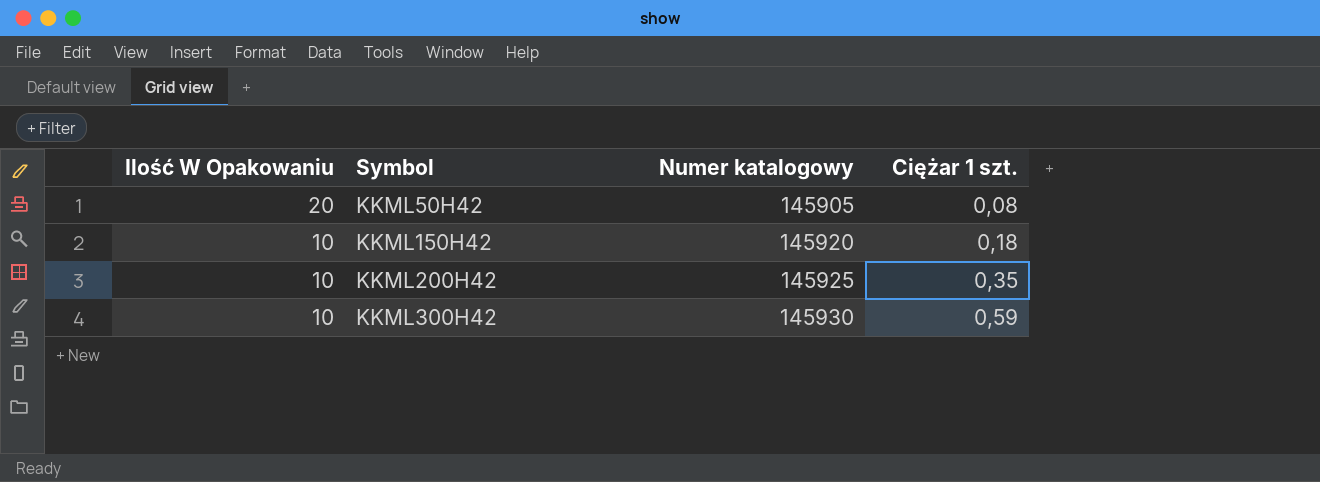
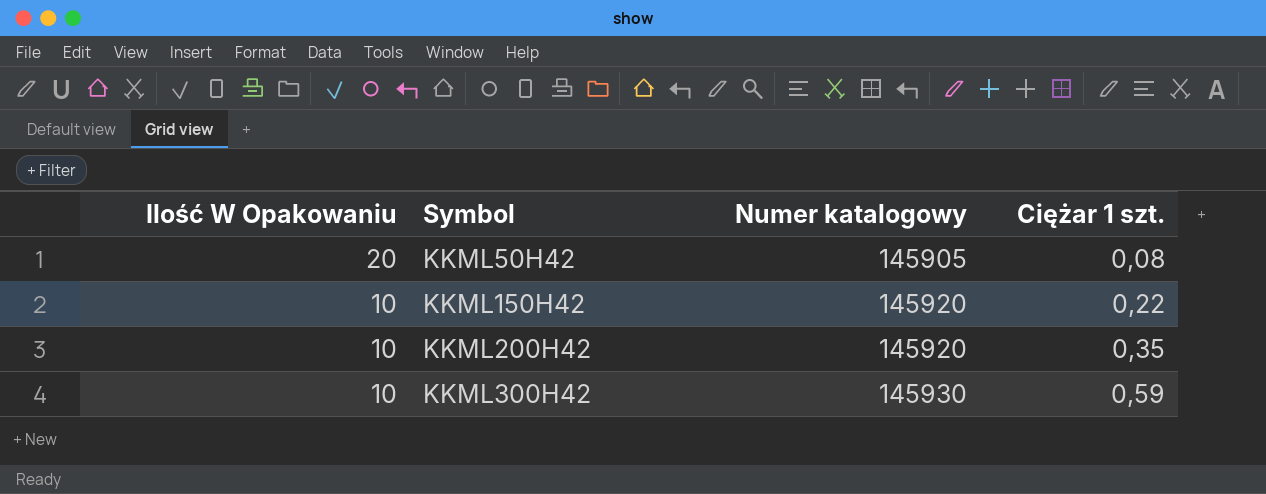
KKML150H42 | Ciężar 1 szt.: 0,18 -> 0,22
KKML200H42 | Numer katalogowy: 145925 -> 145920

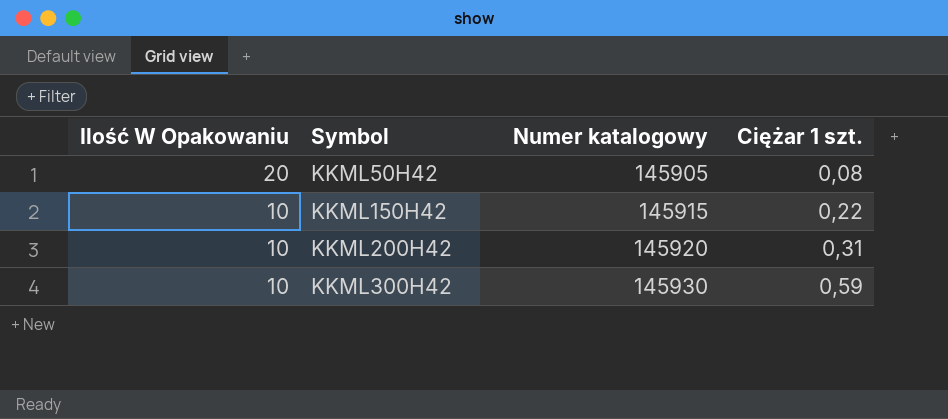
KKML150H42 | Numer katalogowy: 145920 -> 145915
KKML200H42 | Ciężar 1 szt.: 0,35 -> 0,31

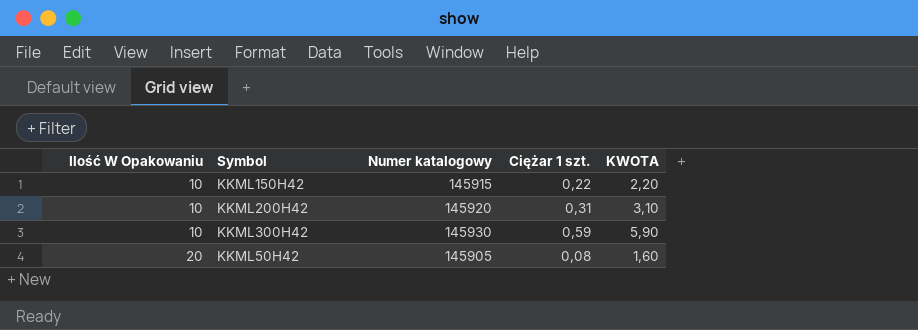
row order: Ilość W Opakowaniu descending -> Ilość W Opakowaniu ascending
column KWOTA | formula: none -> [Ilość W Opakowaniu] * [Ciężar 1 szt.]

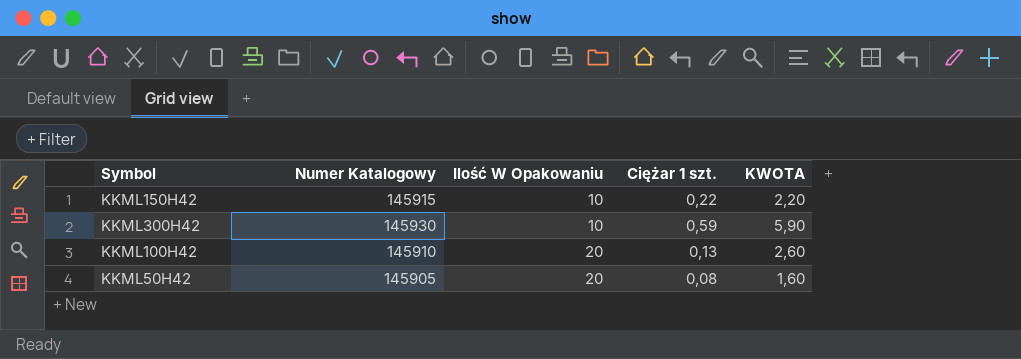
column name: Numer katalogowy -> Numer Katalogowy
column Ilość W Opakowaniu | position: 1 -> 3
row KKML200H42: 10 | 145920 | 0,31 | 3,10 -> none
row KKML100H42: none -> 145910 | 20 | 0,13 | 2,60

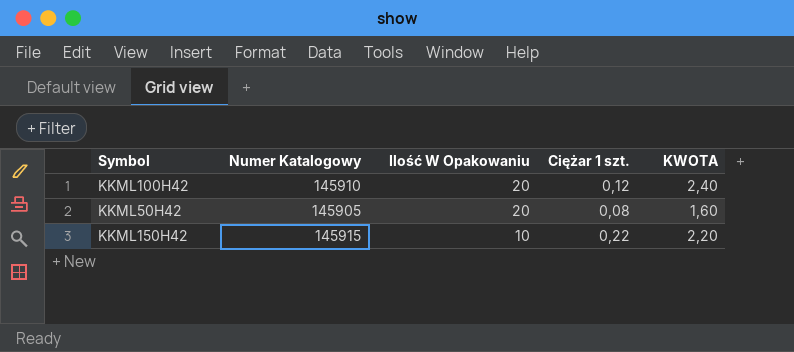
row order: Ilość W Opakowaniu ascending -> Ilość W Opakowaniu descending
row KKML300H42: 145930 | 10 | 0,59 | 5,90 -> none
KKML100H42 | Ciężar 1 szt.: 0,13 -> 0,12
KKML100H42 | KWOTA: 2,60 -> 2,40

